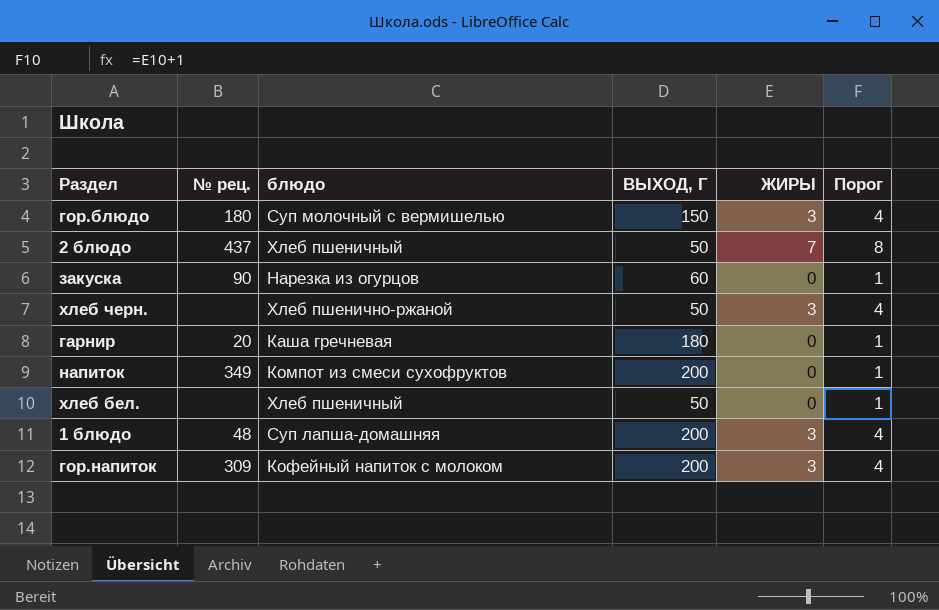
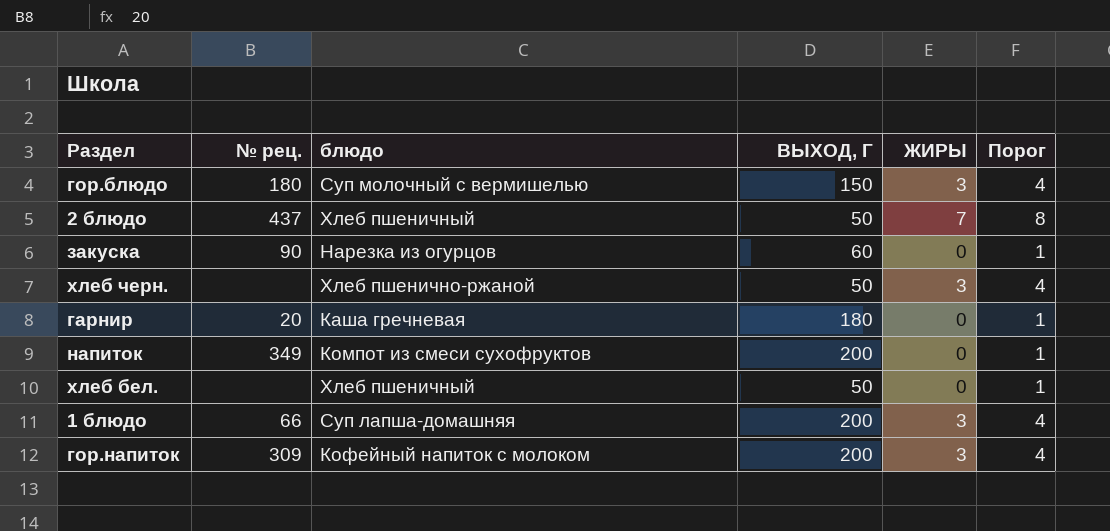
1 блюдо | № рец.: 48 -> 66

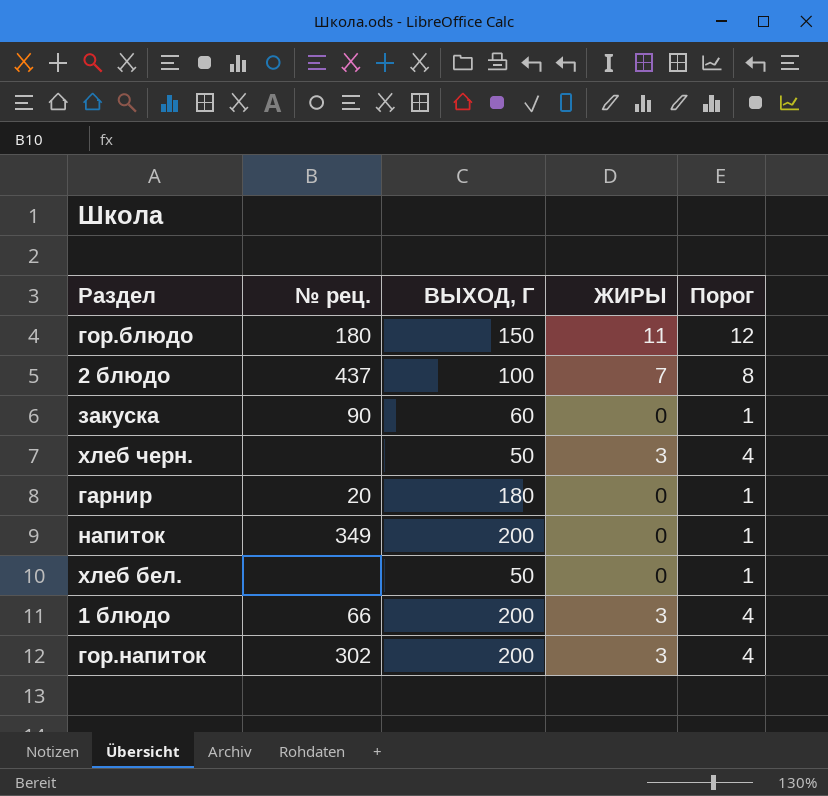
column блюдо | position: 3 -> none
гор.блюдо | ЖИРЫ: 3 -> 11
гор.блюдо | Порог: 4 -> 12
2 блюдо | ВЫХОД, Г: 50 -> 100
гор.напиток | № рец.: 309 -> 302

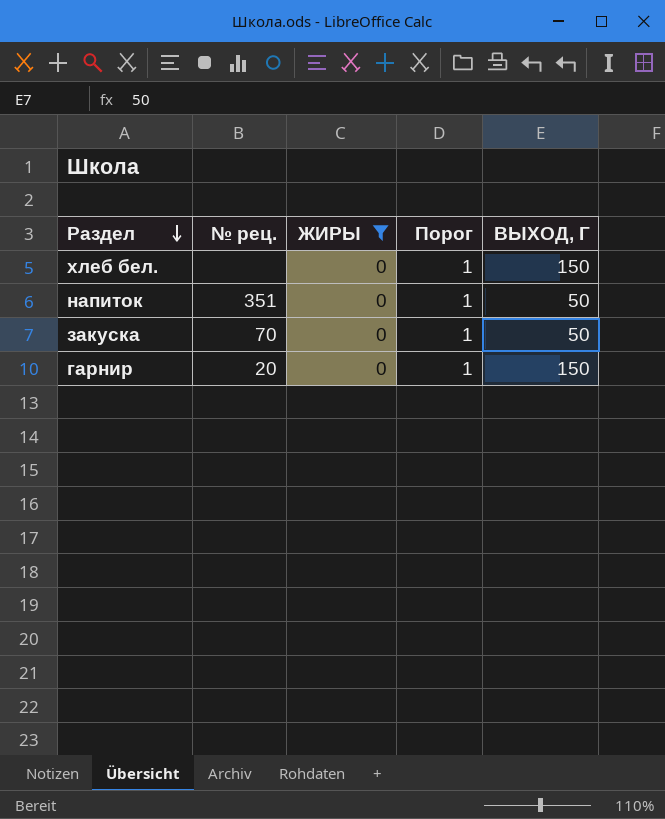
filter: none -> ЖИРЫ = 0
row order: none -> Раздел descending
column ВЫХОД, Г | position: 3 -> 5
хлеб бел. | ВЫХОД, Г: 50 -> 150
напиток | № рец.: 349 -> 351
напиток | ВЫХОД, Г: 200 -> 50
закуска | № рец.: 90 -> 70
закуска | ВЫХОД, Г: 60 -> 50
гарнир | ВЫХОД, Г: 180 -> 150

